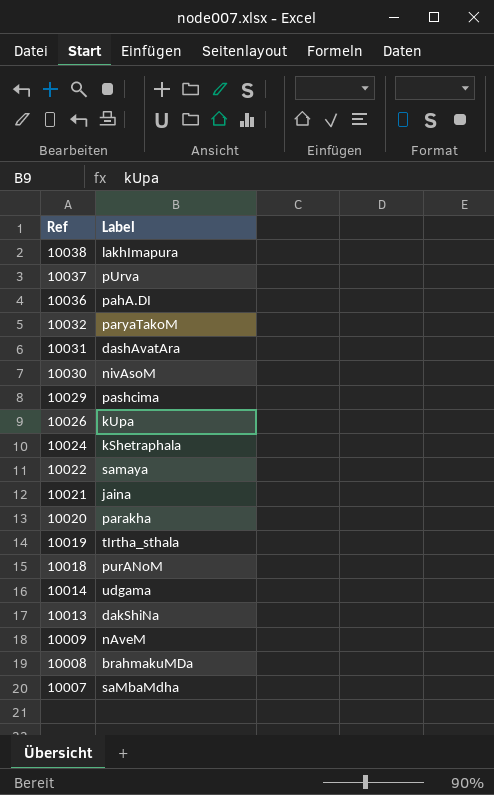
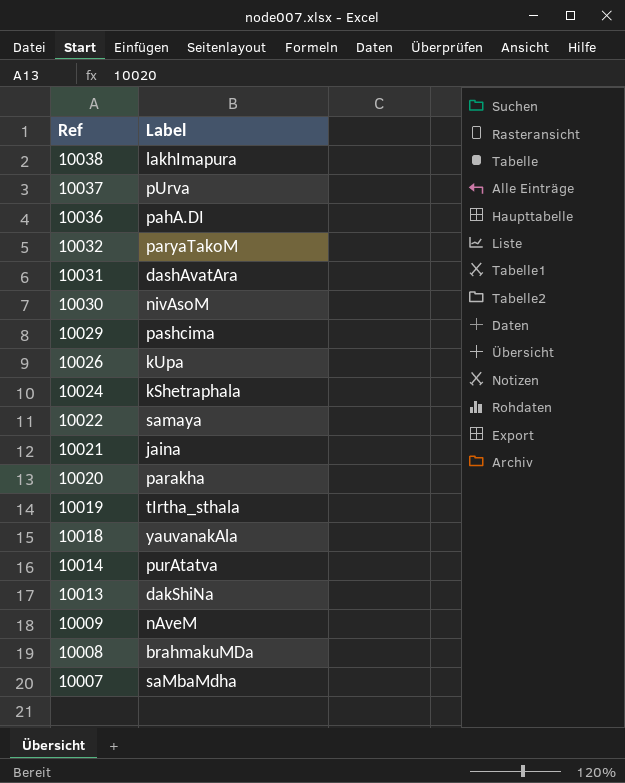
10018 | Label: purANoM -> yauvanakAla
10014 | Label: udgama -> purAtatva

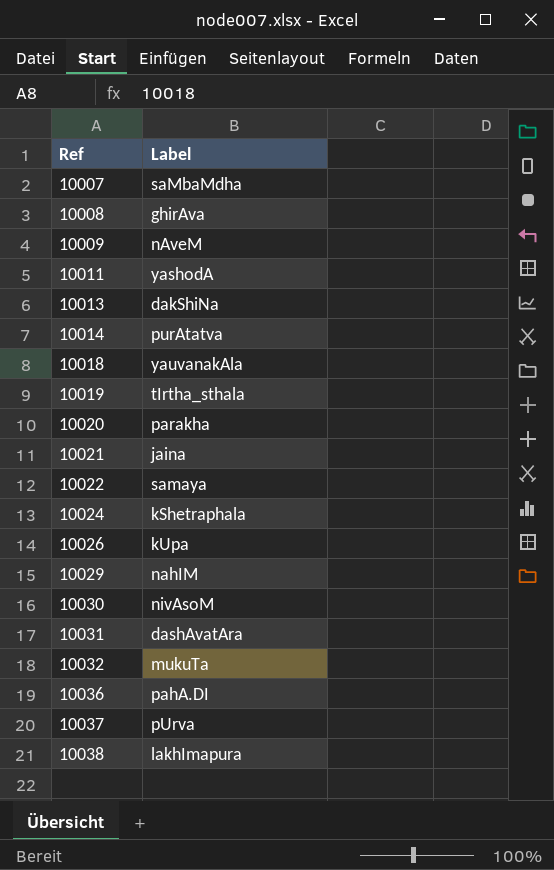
row order: Ref descending -> Ref ascending
10008 | Label: brahmakuMDa -> ghirAva
row 10011: none -> yashodA
10029 | Label: pashcima -> nahIM
10032 | Label: paryaTakoM -> mukuTa

